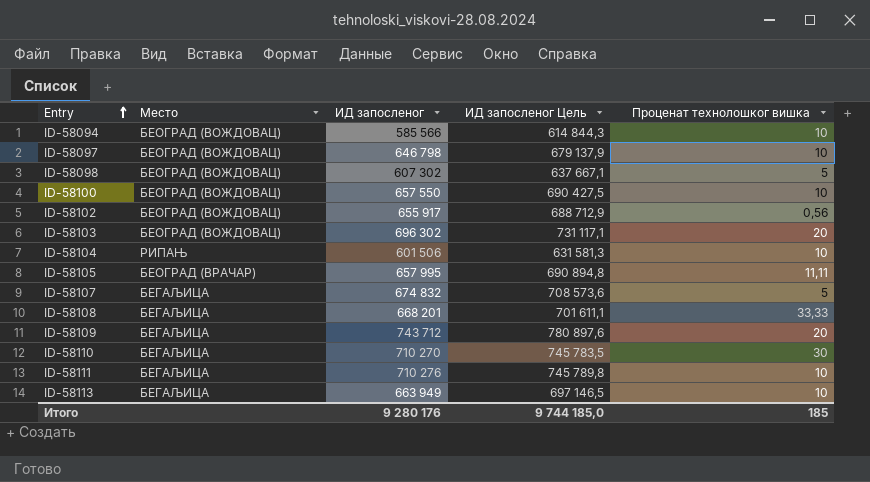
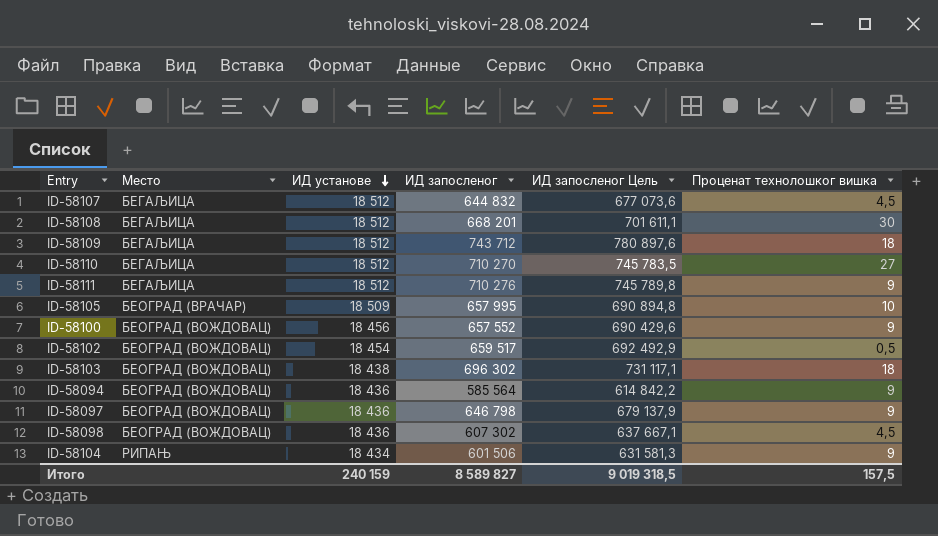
row order: Entry ascending -> ИД установе descending
column ИД установе | position: none -> 3
row ID-58113: БЕГАЉИЦА | 663 949 | 697 146,5 | 10 -> none
ID-58107 | ИД запосленог: 674 832 -> 644 832
ID-58107 | ИД запосленог Цель: 708 573,6 -> 677 073,6
ID-58107 | Проценат технолошког вишка: 5 -> 4,5
ID-58108 | Проценат технолошког вишка: 33,33 -> 30
ID-58109 | Проценат технолошког вишка: 20 -> 18
ID-58110 | Проценат технолошког вишка: 30 -> 27
ID-58111 | Проценат технолошког вишка: 10 -> 9
ID-58105 | Проценат технолошког вишка: 11,11 -> 10
ID-58100 | ИД запосленог: 657 550 -> 657 552
ID-58100 | ИД запосленог Цель: 690 427,5 -> 690 429,6
ID-58100 | Проценат технолошког вишка: 10 -> 9
ID-58102 | ИД запосленог: 655 917 -> 659 517
ID-58102 | ИД запосленог Цель: 688 712,9 -> 692 492,9
ID-58102 | Проценат технолошког вишка: 0,56 -> 0,5
ID-58103 | Проценат технолошког вишка: 20 -> 18
ID-58094 | ИД запосленог: 585 566 -> 585 564
ID-58094 | ИД запосленог Цель: 614 844,3 -> 614 842,2
ID-58094 | Проценат технолошког вишка: 10 -> 9
ID-58097 | Проценат технолошког вишка: 10 -> 9
ID-58098 | Проценат технолошког вишка: 5 -> 4,5
ID-58104 | Проценат технолошког вишка: 10 -> 9
Итого | ИД запосленог: 9 280 176 -> 8 589 827
Итого | ИД запосленог Цель: 9 744 185,0 -> 9 019 318,5
Итого | Проценат технолошког вишка: 185 -> 157,5

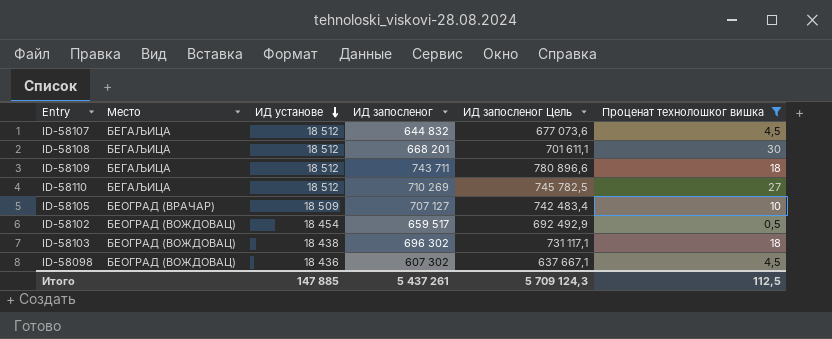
filter: none -> Проценат технолошког вишка != 9
ID-58109 | ИД запосленог: 743 712 -> 743 711
ID-58109 | ИД запосленог Цель: 780 897,6 -> 780 896,6
ID-58110 | ИД запосленог: 710 270 -> 710 269
ID-58110 | ИД запосленог Цель: 745 783,5 -> 745 782,5
ID-58105 | ИД запосленог: 657 995 -> 707 127
ID-58105 | ИД запосленог Цель: 690 894,8 -> 742 483,4
Итого | ИД установе: 240 159 -> 147 885
Итого | ИД запосленог: 8 589 827 -> 5 437 261
Итого | ИД запосленог Цель: 9 019 318,5 -> 5 709 124,3
Итого | Проценат технолошког вишка: 157,5 -> 112,5

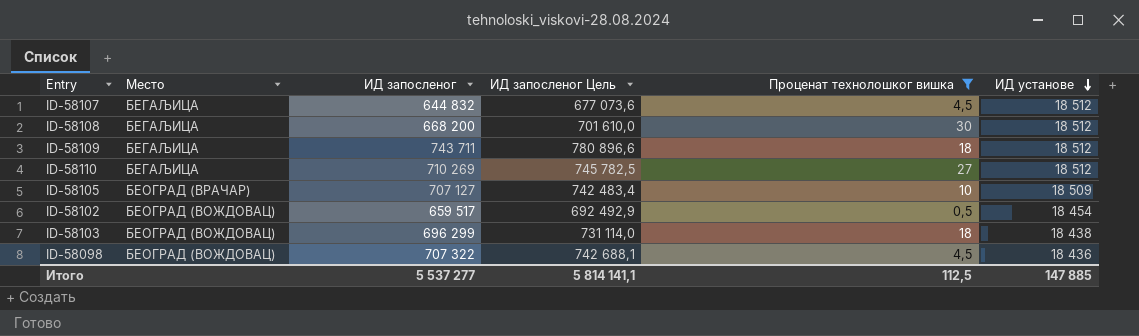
column ИД установе | position: 3 -> 6
ID-58108 | ИД запосленог: 668 201 -> 668 200
ID-58108 | ИД запосленог Цель: 701 611,1 -> 701 610,0
ID-58103 | ИД запосленог: 696 302 -> 696 299
ID-58103 | ИД запосленог Цель: 731 117,1 -> 731 114,0
ID-58098 | ИД запосленог: 607 302 -> 707 322
ID-58098 | ИД запосленог Цель: 637 667,1 -> 742 688,1
Итого | ИД запосленог: 5 437 261 -> 5 537 277
Итого | ИД запосленог Цель: 5 709 124,3 -> 5 814 141,1

